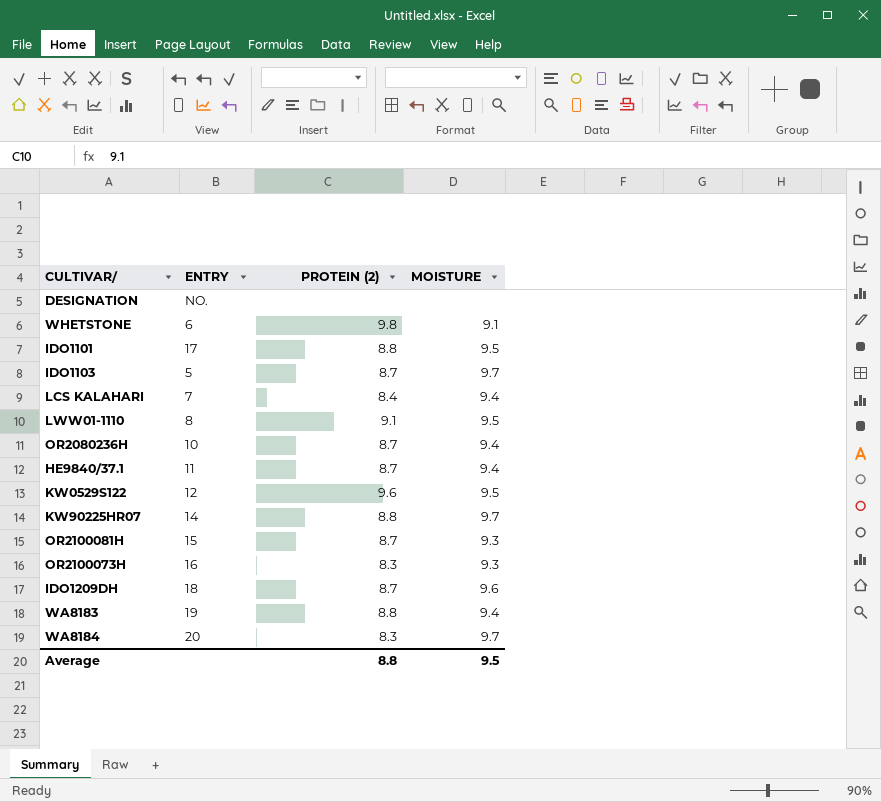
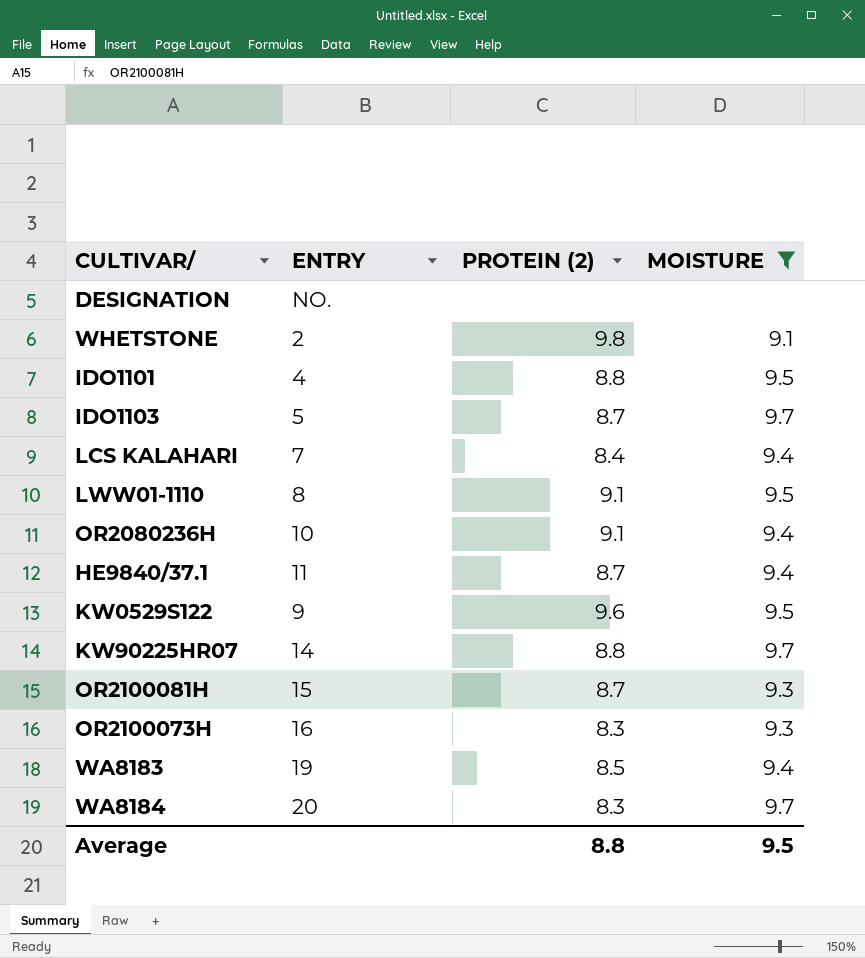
filter: none -> MOISTURE != 9.6
WHETSTONE | ENTRY: 6 -> 2
IDO1101 | ENTRY: 17 -> 4
OR2080236H | PROTEIN (2): 8.7 -> 9.1
KW0529S122 | ENTRY: 12 -> 9
WA8183 | PROTEIN (2): 8.8 -> 8.5

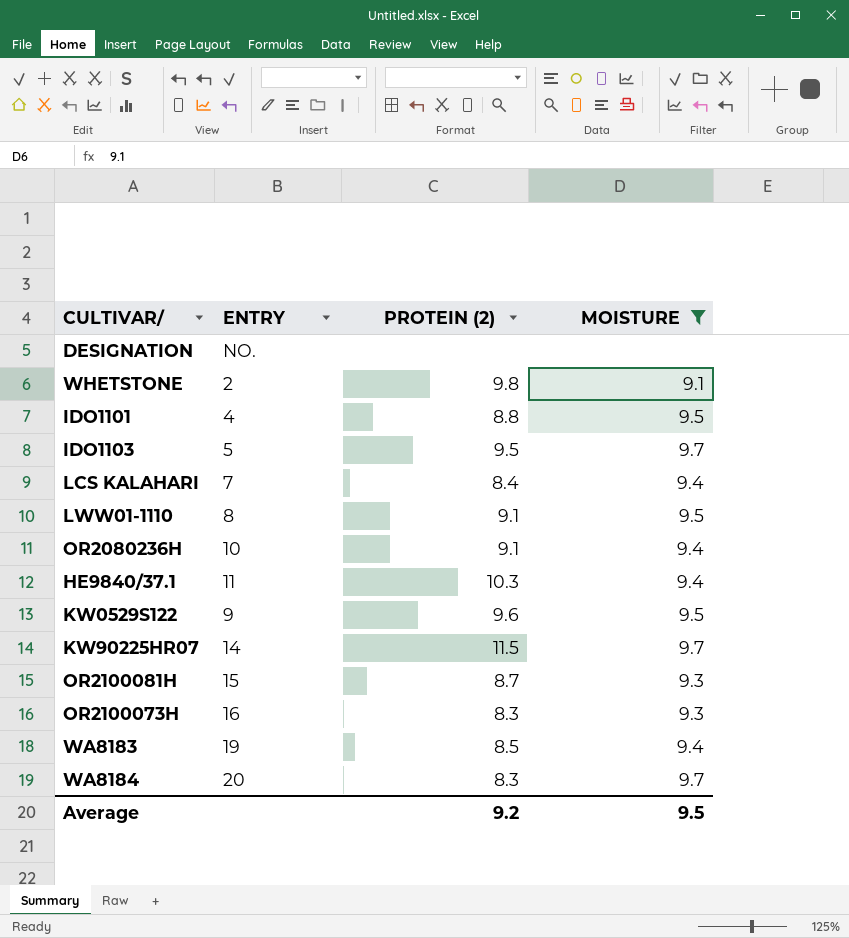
IDO1103 | PROTEIN (2): 8.7 -> 9.5
HE9840/37.1 | PROTEIN (2): 8.7 -> 10.3
KW90225HR07 | PROTEIN (2): 8.8 -> 11.5
Average | PROTEIN (2): 8.8 -> 9.2

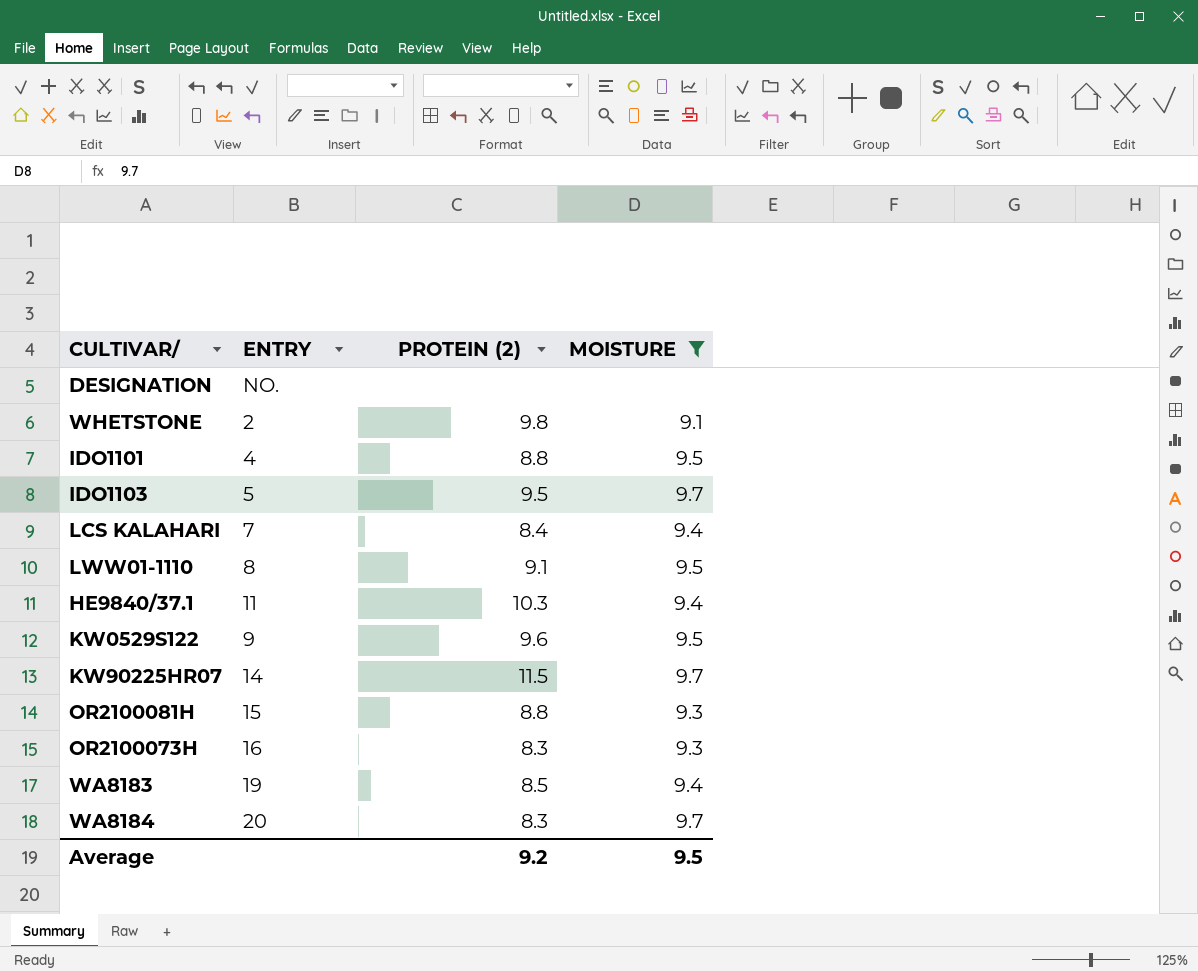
row OR2080236H: 10 | 9.1 | 9.4 -> none
OR2100081H | PROTEIN (2): 8.7 -> 8.8

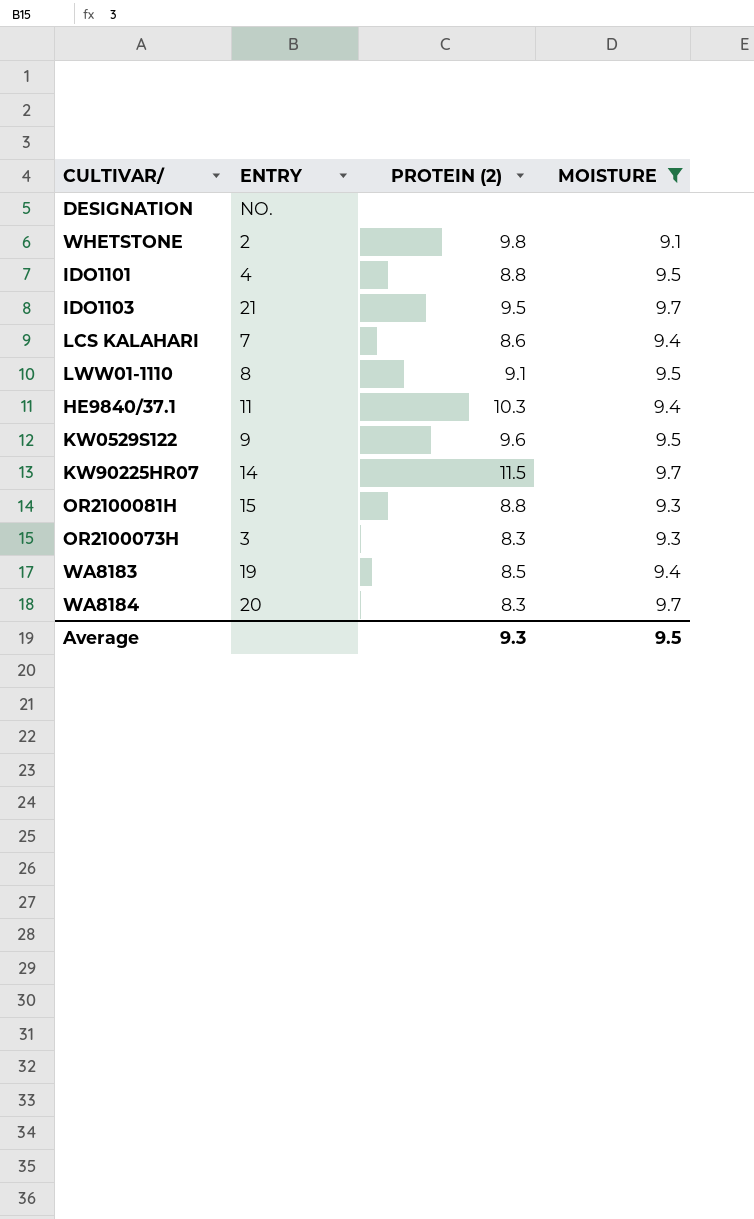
IDO1103 | ENTRY: 5 -> 21
LCS KALAHARI | PROTEIN (2): 8.4 -> 8.6
OR2100073H | ENTRY: 16 -> 3
Average | PROTEIN (2): 9.2 -> 9.3

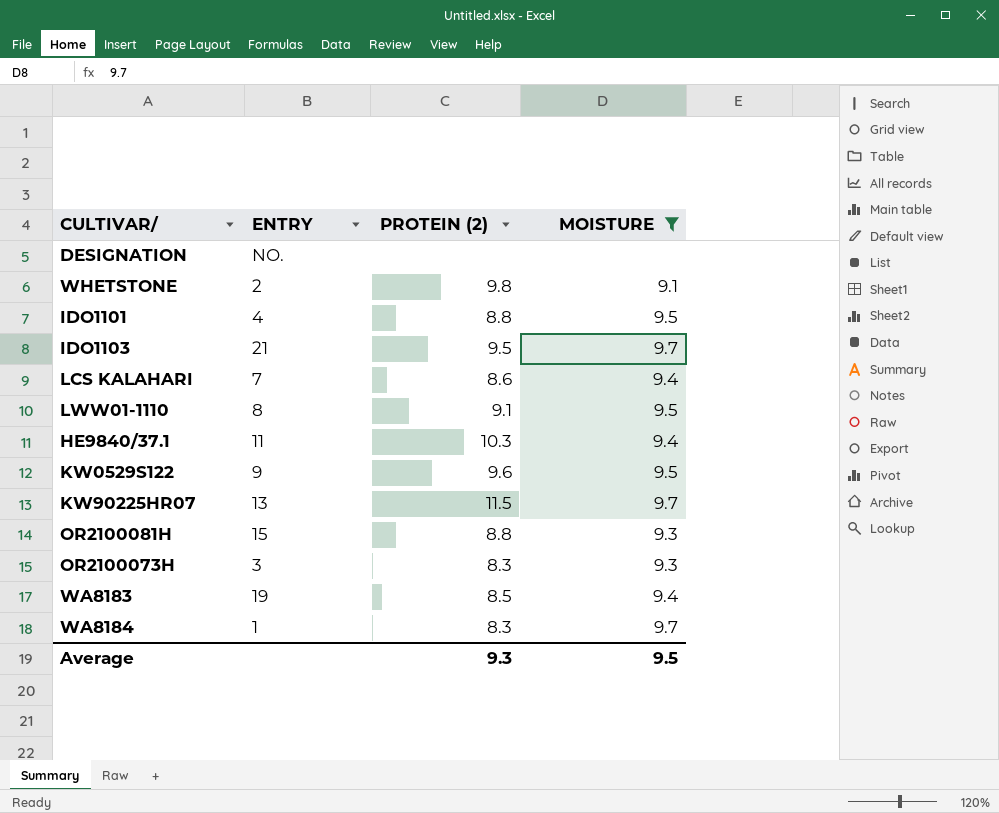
KW90225HR07 | ENTRY: 14 -> 13
WA8184 | ENTRY: 20 -> 1

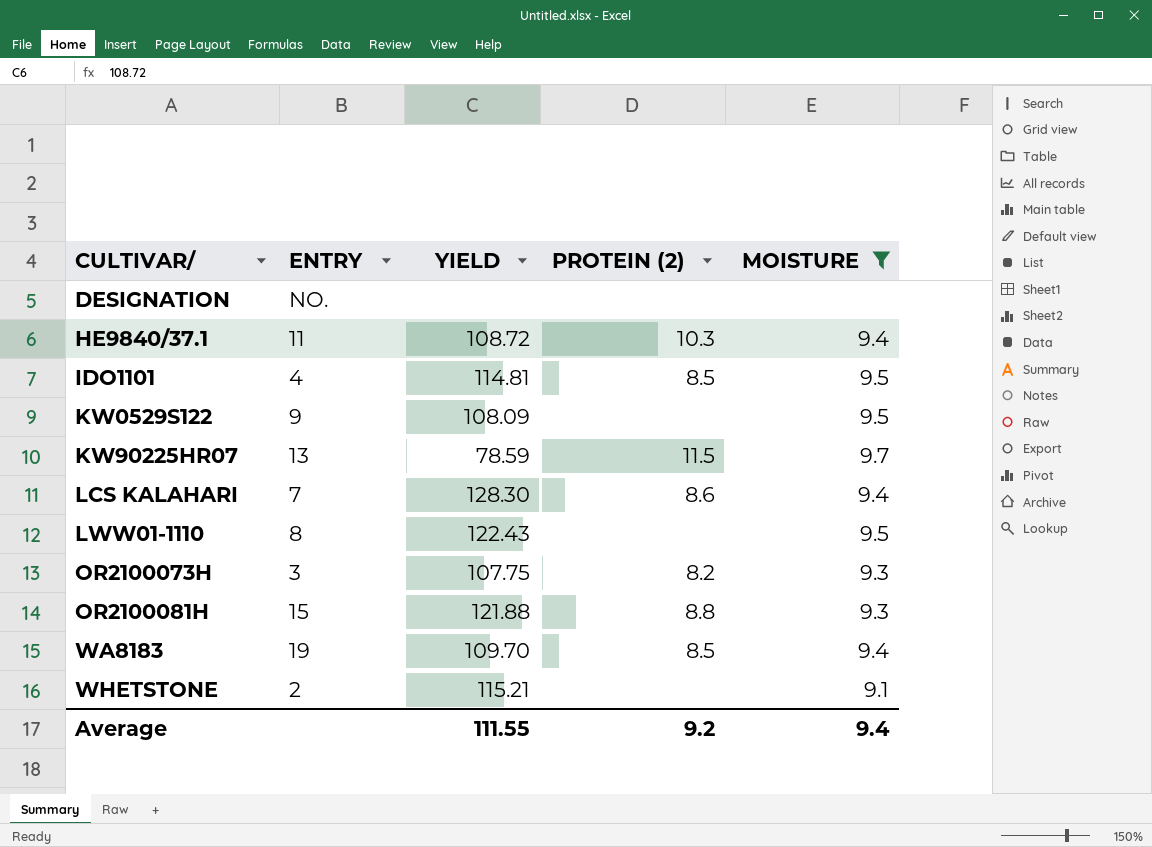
row order: none -> CULTIVAR/ ascending
column YIELD | position: none -> 3
row IDO1103: 21 | 9.5 | 9.7 -> none
row WA8184: 1 | 8.3 | 9.7 -> none
IDO1101 | PROTEIN (2): 8.8 -> 8.5
KW0529S122 | PROTEIN (2): 9.6 -> none
LWW01-1110 | PROTEIN (2): 9.1 -> none
OR2100073H | PROTEIN (2): 8.3 -> 8.2
WHETSTONE | PROTEIN (2): 9.8 -> none
Average | PROTEIN (2): 9.3 -> 9.2
Average | MOISTURE: 9.5 -> 9.4

